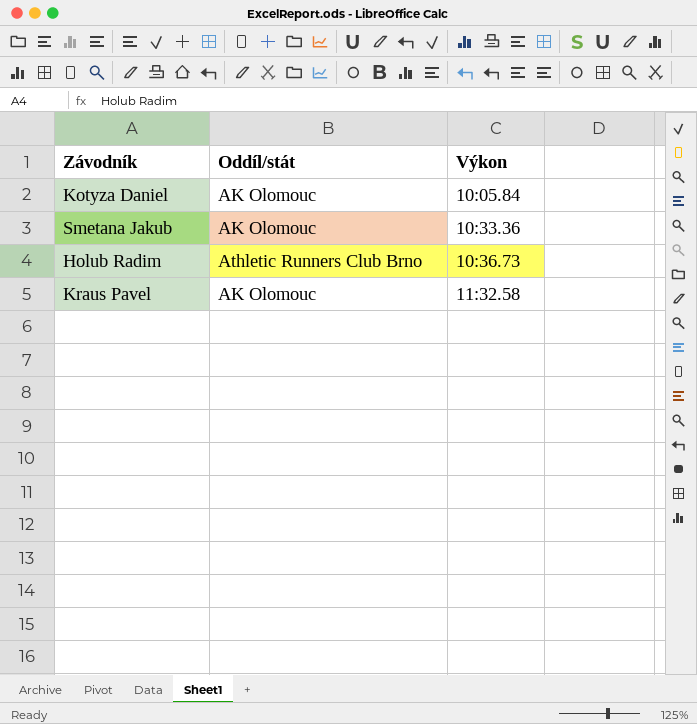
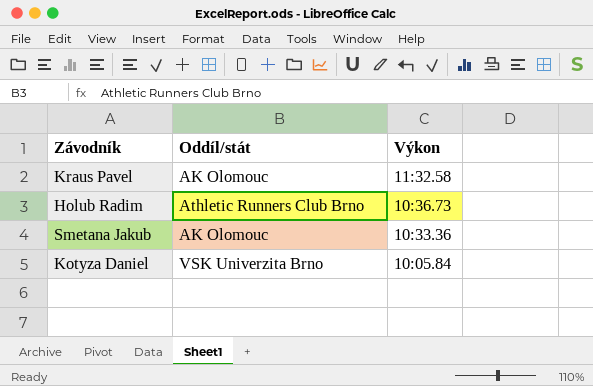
row order: Výkon ascending -> Výkon descending
Kotyza Daniel | Oddíl/stát: AK Olomouc -> VSK Univerzita Brno

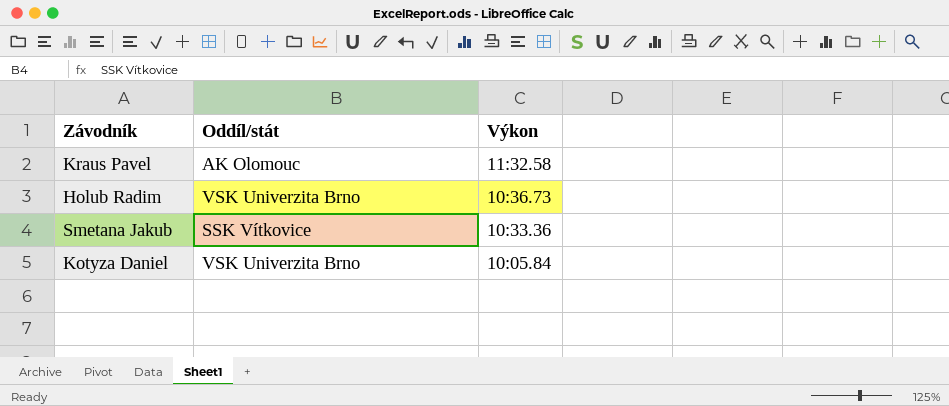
Holub Radim | Oddíl/stát: Athletic Runners Club Brno -> VSK Univerzita Brno
Smetana Jakub | Oddíl/stát: AK Olomouc -> SSK Vítkovice

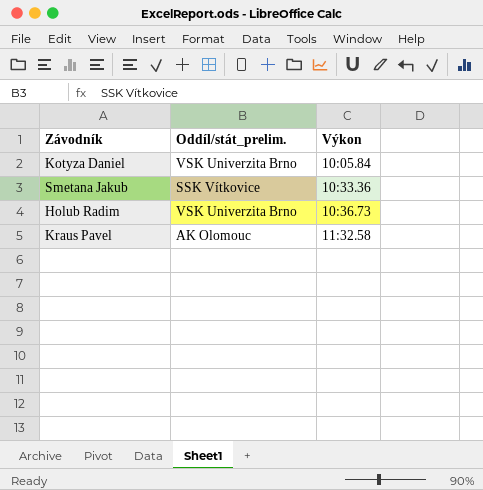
row order: Výkon descending -> Výkon ascending
column name: Oddíl/stát -> Oddíl/stát_prelim.

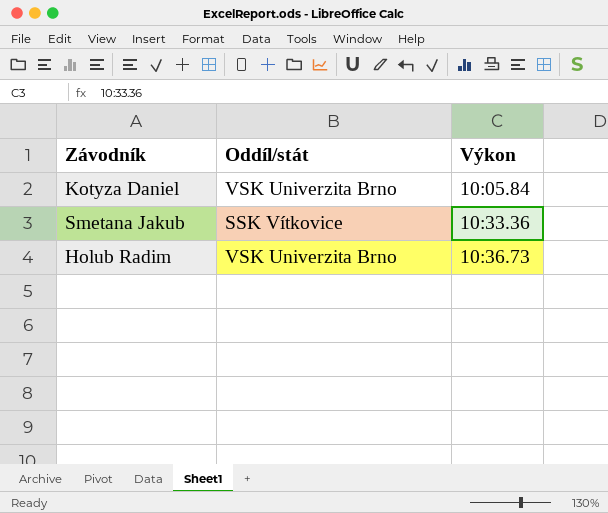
column name: Oddíl/stát_prelim. -> Oddíl/stát
row Kraus Pavel: AK Olomouc | 11:32.58 -> none

